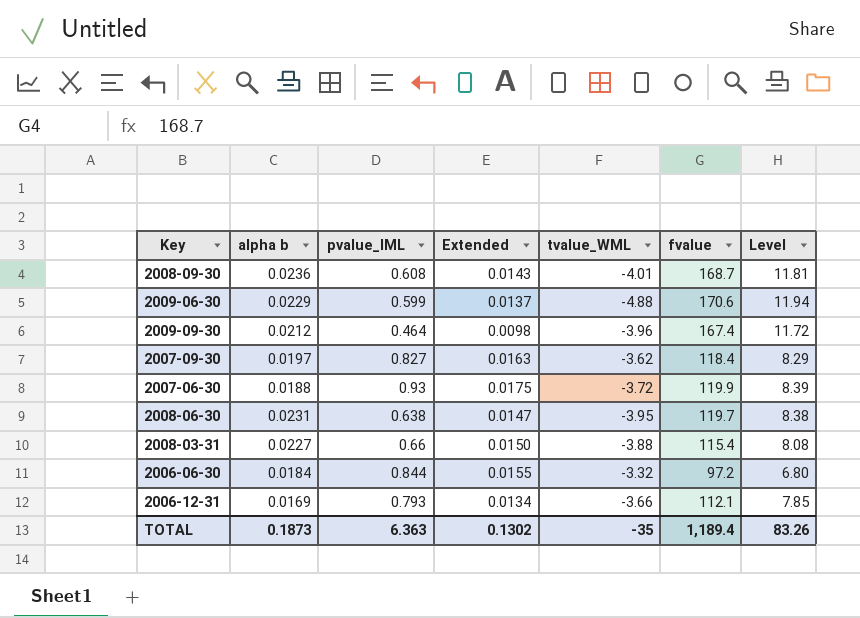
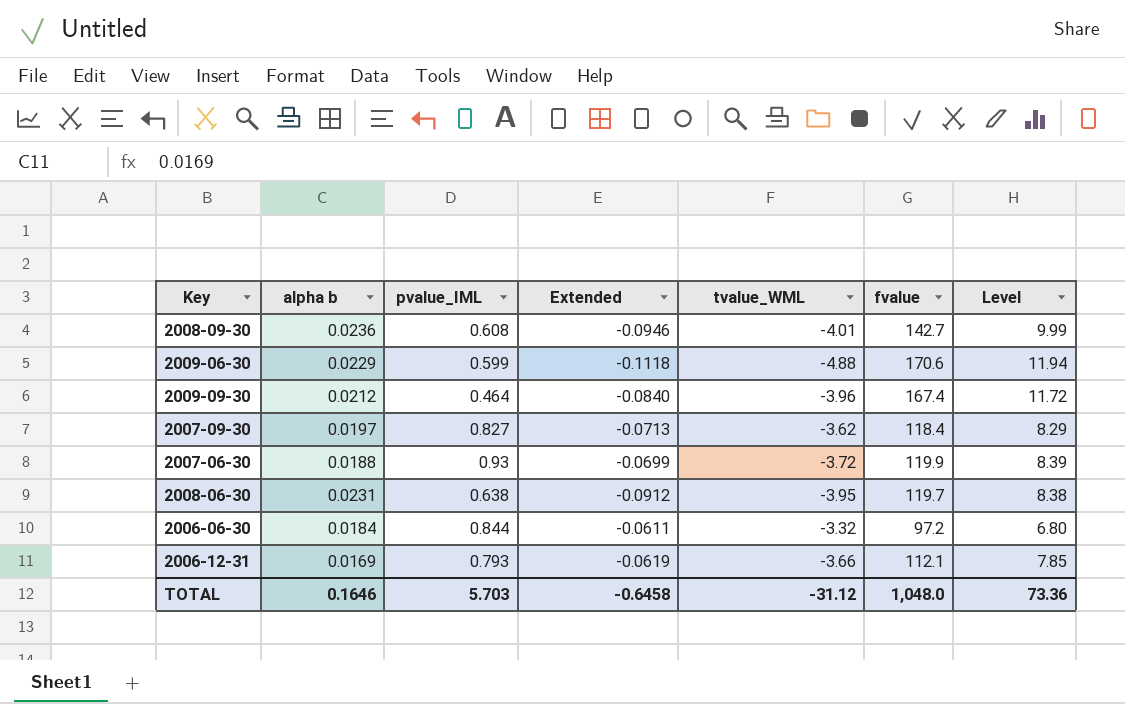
column Extended | formula: [alpha b] * [pvalue_IML] -> [alpha b] * [tvalue_WML]
row 2008-03-31: 0.0227 | 0.66 | 0.0150 | -3.88 | 115.4 | 8.08 -> none
2008-09-30 | fvalue: 168.7 -> 142.7
2008-09-30 | Level: 11.81 -> 9.99
TOTAL | alpha b: 0.1873 -> 0.1646
TOTAL | pvalue_IML: 6.363 -> 5.703
TOTAL | Extended: 0.1302 -> -0.6458
TOTAL | tvalue_WML: -35 -> -31.12
TOTAL | fvalue: 1,189.4 -> 1,048.0
TOTAL | Level: 83.26 -> 73.36

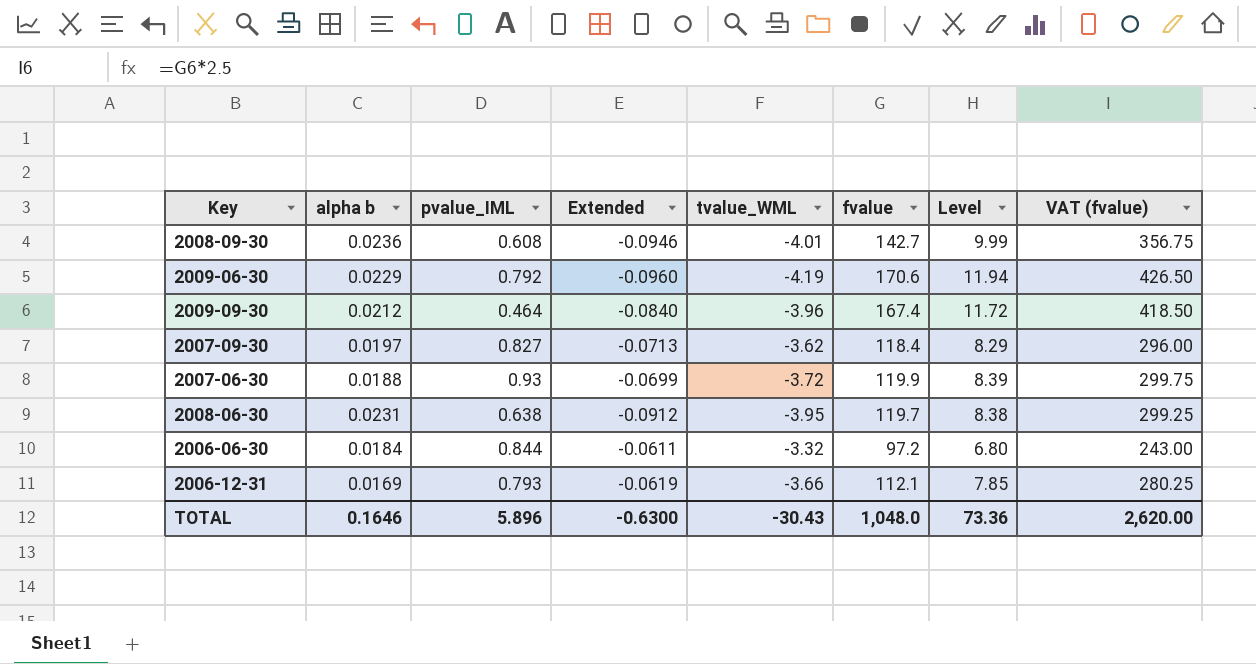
column VAT (fvalue) | formula: none -> [fvalue] * 2.5
2009-06-30 | pvalue_IML: 0.599 -> 0.792
2009-06-30 | Extended: -0.1118 -> -0.0960
2009-06-30 | tvalue_WML: -4.88 -> -4.19
TOTAL | pvalue_IML: 5.703 -> 5.896
TOTAL | Extended: -0.6458 -> -0.6300
TOTAL | tvalue_WML: -31.12 -> -30.43

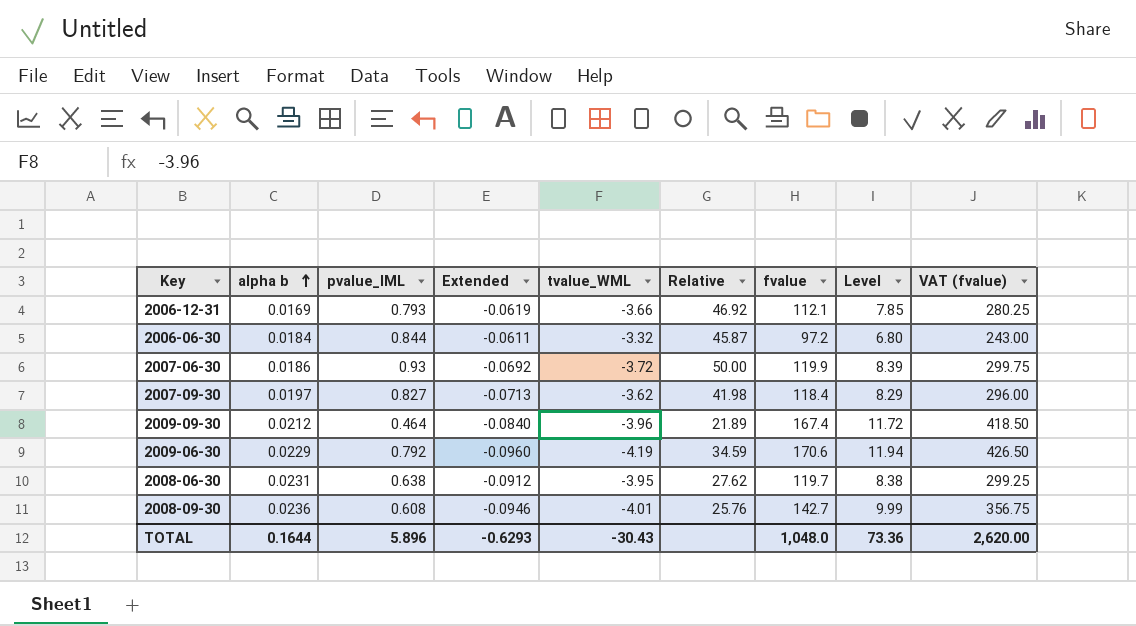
row order: none -> alpha b ascending
column Relative | formula: none -> [pvalue_IML] / [alpha b]
2007-06-30 | alpha b: 0.0188 -> 0.0186
2007-06-30 | Extended: -0.0699 -> -0.0692
TOTAL | alpha b: 0.1646 -> 0.1644
TOTAL | Extended: -0.6300 -> -0.6293

